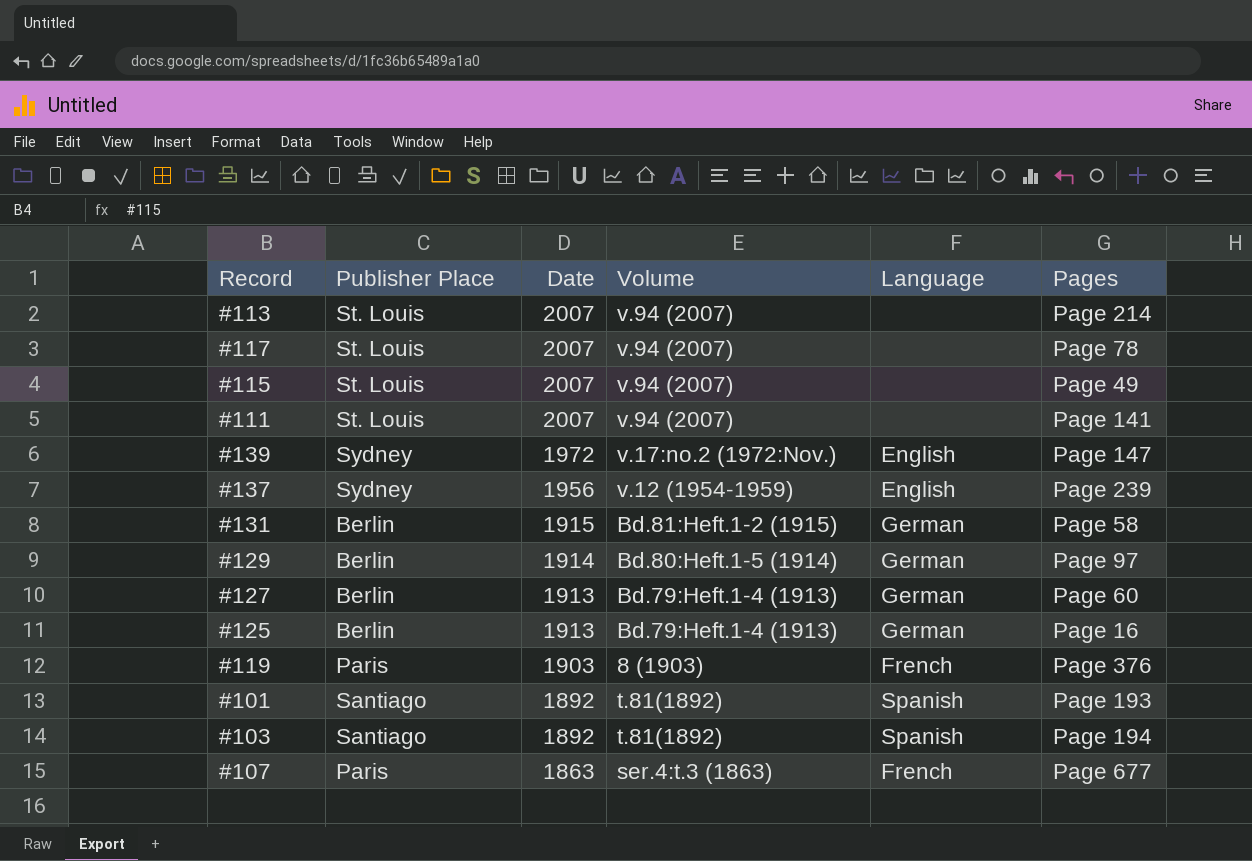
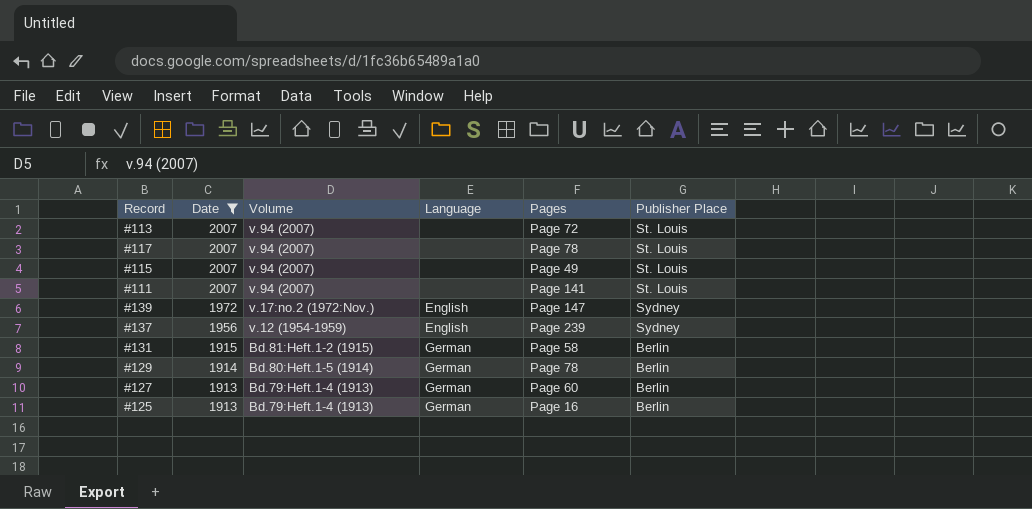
filter: none -> Date >= 1913
column Publisher Place | position: 2 -> 6
#113 | Pages: Page 214 -> Page 72
#129 | Pages: Page 97 -> Page 78

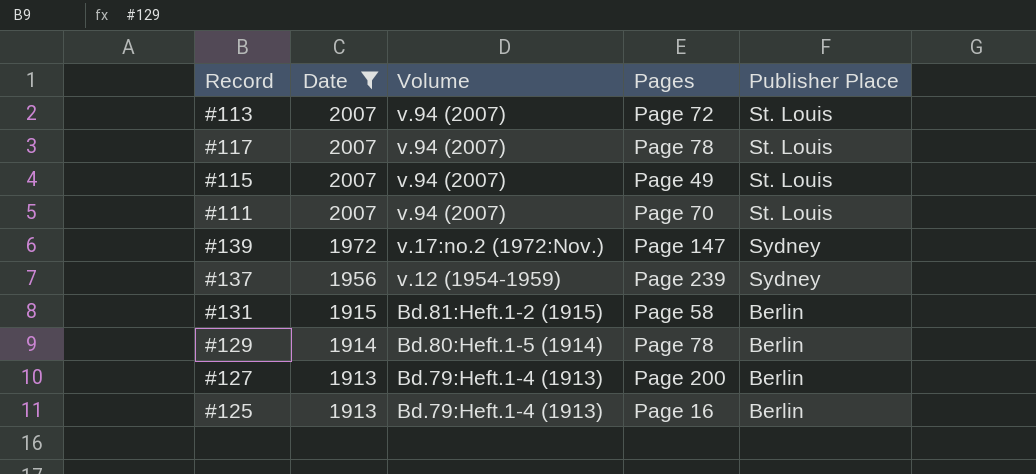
column Language | position: 4 -> none
#111 | Pages: Page 141 -> Page 70
#127 | Pages: Page 60 -> Page 200

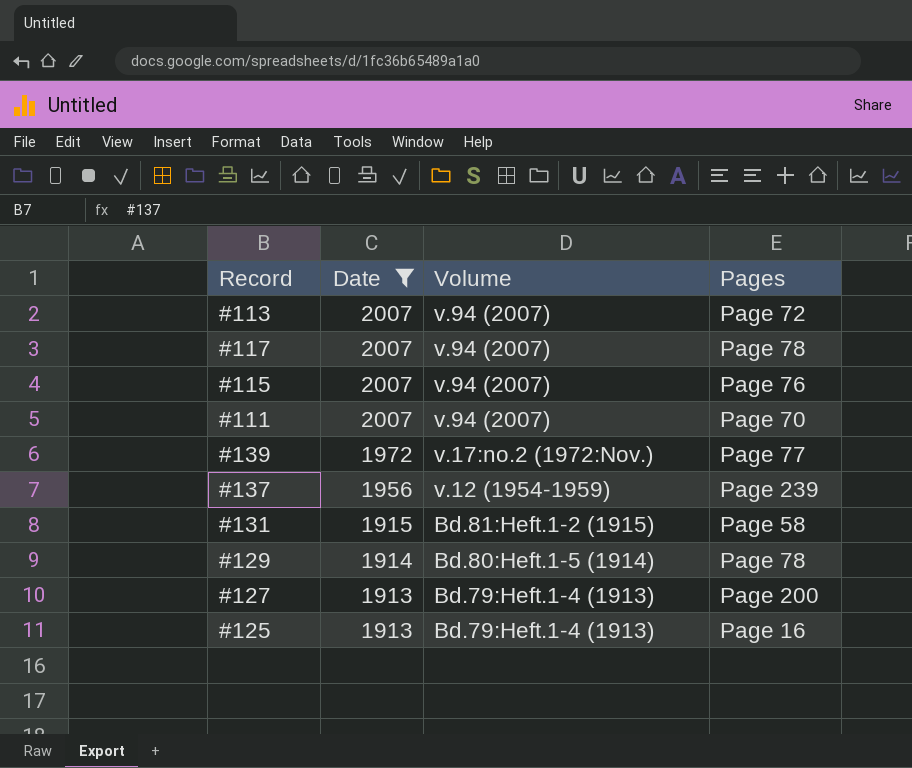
column Publisher Place | position: 5 -> none
#115 | Pages: Page 49 -> Page 76
#139 | Pages: Page 147 -> Page 77

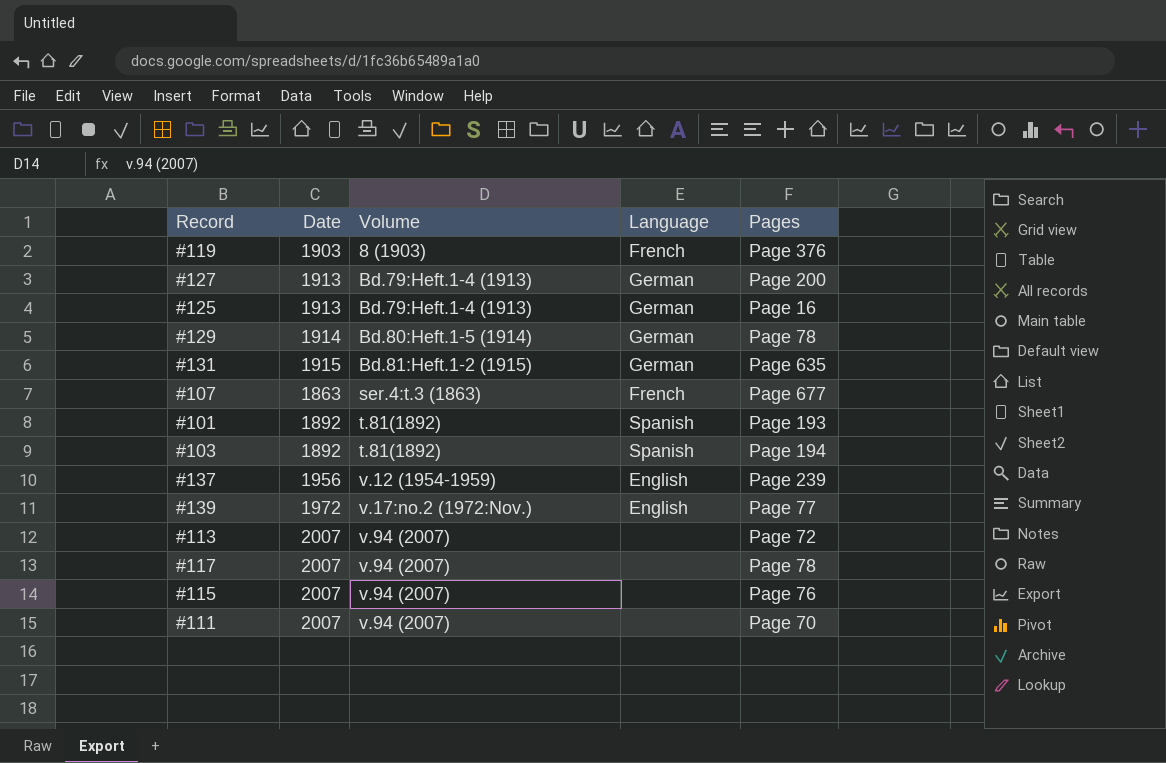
filter: Date >= 1913 -> none
row order: Date descending -> Volume ascending
column Language | position: none -> 4
#131 | Pages: Page 58 -> Page 635

